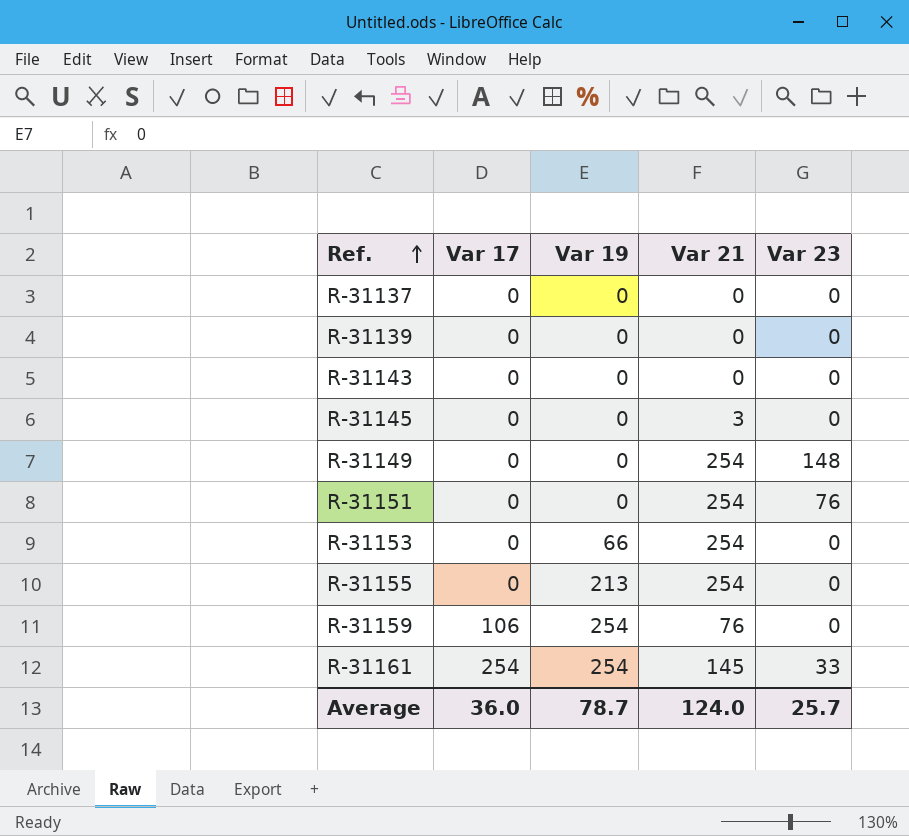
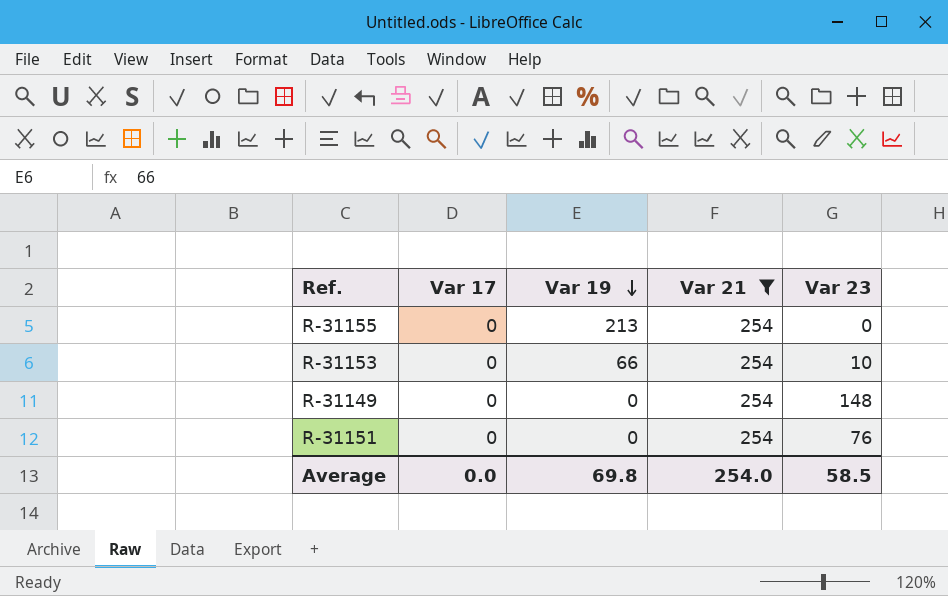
filter: none -> Var 21 = 254
row order: Ref. ascending -> Var 19 descending
R-31153 | Var 23: 0 -> 10
Average | Var 17: 36.0 -> 0.0
Average | Var 19: 78.7 -> 69.8
Average | Var 21: 124.0 -> 254.0
Average | Var 23: 25.7 -> 58.5

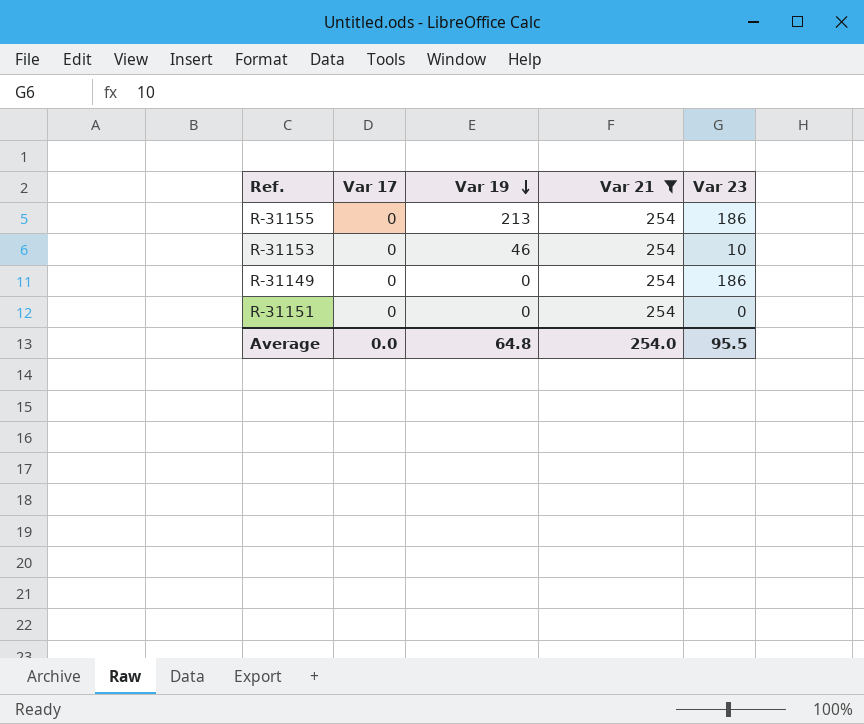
R-31155 | Var 23: 0 -> 186
R-31153 | Var 19: 66 -> 46
R-31149 | Var 23: 148 -> 186
R-31151 | Var 23: 76 -> 0
Average | Var 19: 69.8 -> 64.8
Average | Var 23: 58.5 -> 95.5

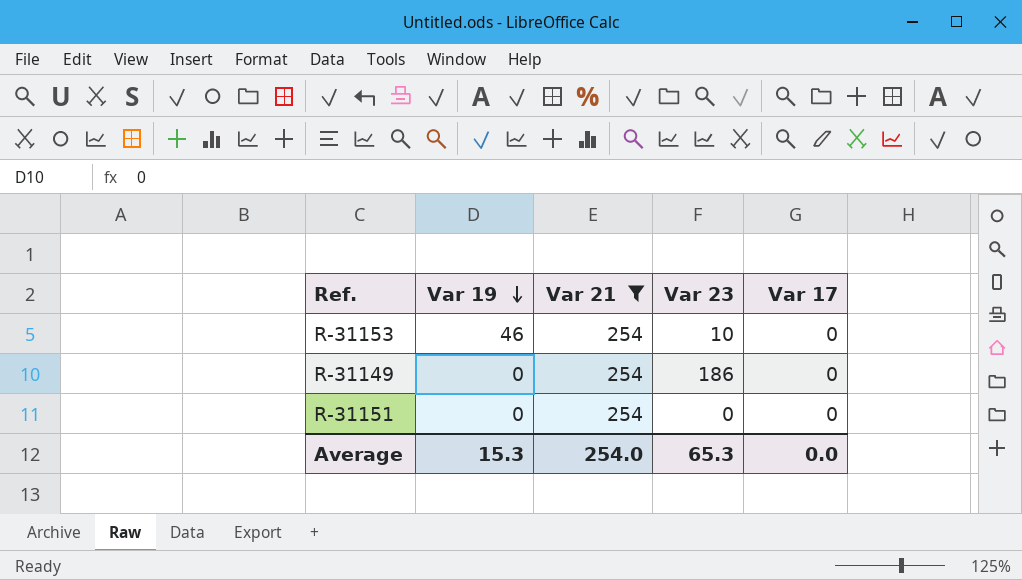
column Var 17 | position: 2 -> 5
row R-31155: 0 | 213 | 254 | 186 -> none
Average | Var 19: 64.8 -> 15.3
Average | Var 23: 95.5 -> 65.3

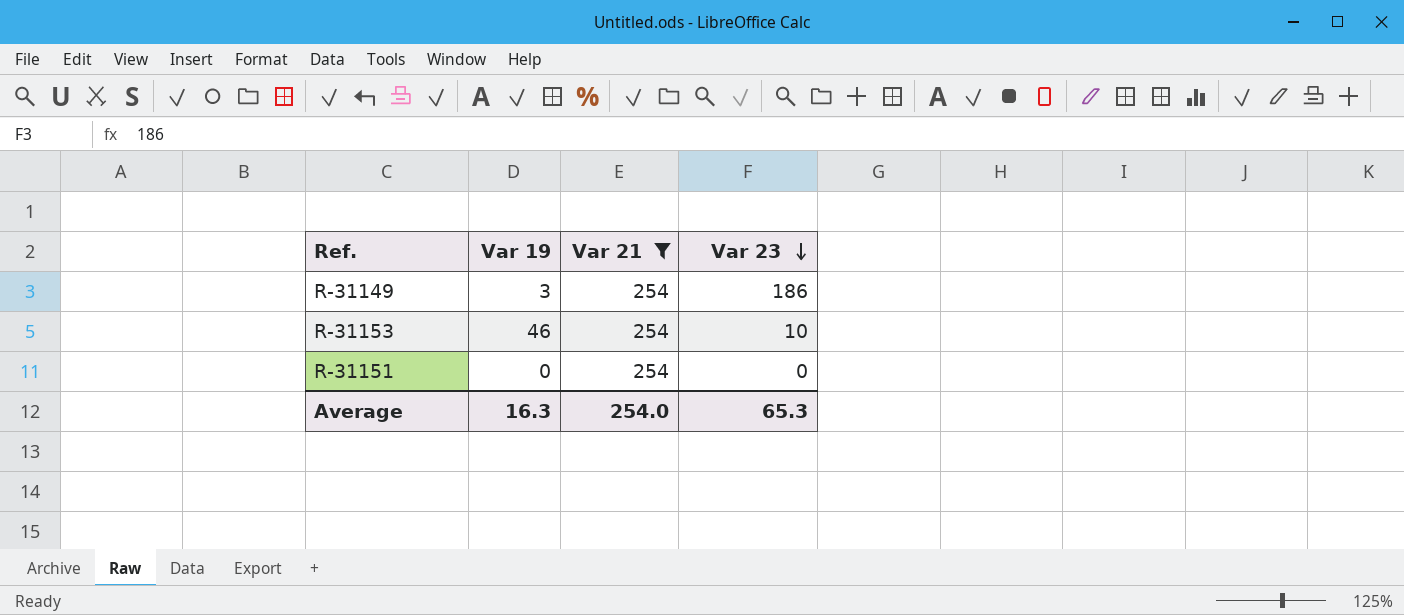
row order: Var 19 descending -> Var 23 descending
column Var 17 | position: 5 -> none
R-31149 | Var 19: 0 -> 3
Average | Var 19: 15.3 -> 16.3

